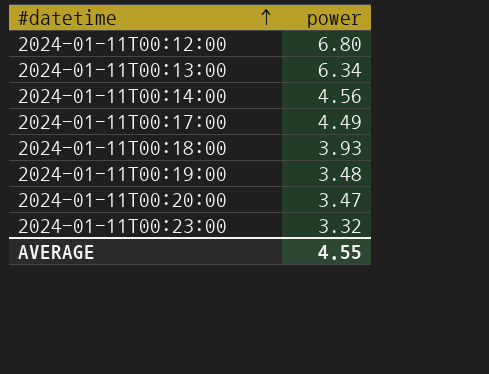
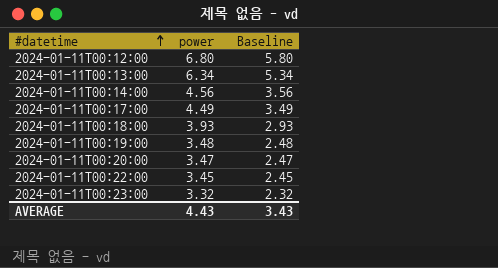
column Baseline | formula: none -> [power] - 1
row 2024-01-11T00:22:00: none -> 3.45 | 2.45
AVERAGE | power: 4.55 -> 4.43

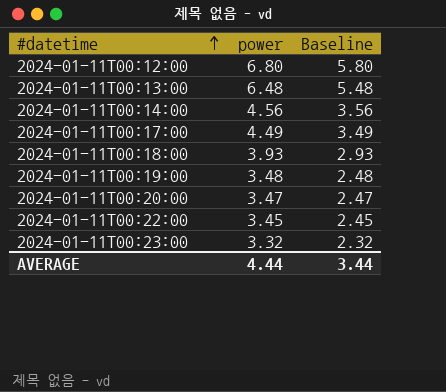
2024-01-11T00:13:00 | power: 6.34 -> 6.48
2024-01-11T00:13:00 | Baseline: 5.34 -> 5.48
AVERAGE | power: 4.43 -> 4.44
AVERAGE | Baseline: 3.43 -> 3.44

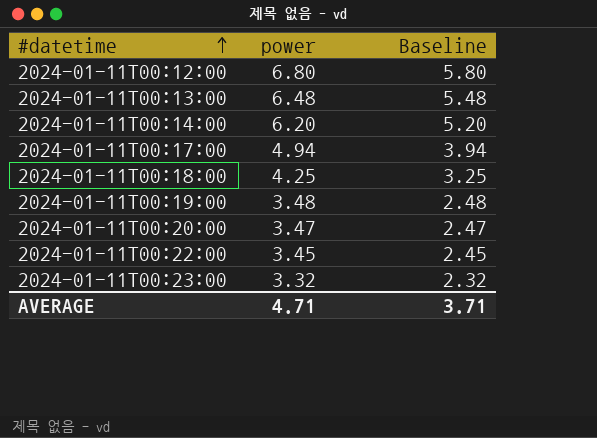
2024-01-11T00:14:00 | power: 4.56 -> 6.20
2024-01-11T00:14:00 | Baseline: 3.56 -> 5.20
2024-01-11T00:17:00 | power: 4.49 -> 4.94
2024-01-11T00:17:00 | Baseline: 3.49 -> 3.94
2024-01-11T00:18:00 | power: 3.93 -> 4.25
2024-01-11T00:18:00 | Baseline: 2.93 -> 3.25
AVERAGE | power: 4.44 -> 4.71
AVERAGE | Baseline: 3.44 -> 3.71

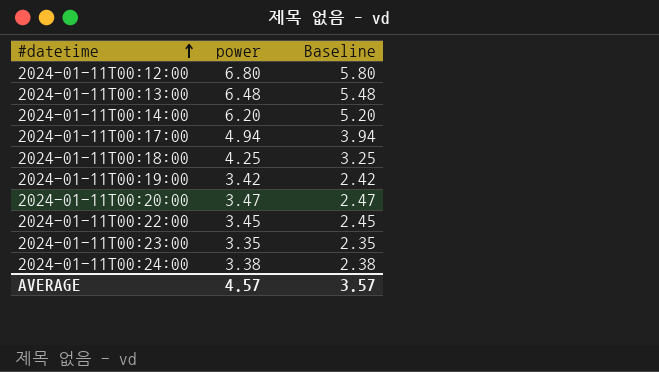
2024-01-11T00:19:00 | power: 3.48 -> 3.42
2024-01-11T00:19:00 | Baseline: 2.48 -> 2.42
2024-01-11T00:23:00 | power: 3.32 -> 3.35
2024-01-11T00:23:00 | Baseline: 2.32 -> 2.35
row 2024-01-11T00:24:00: none -> 3.38 | 2.38
AVERAGE | power: 4.71 -> 4.57
AVERAGE | Baseline: 3.71 -> 3.57

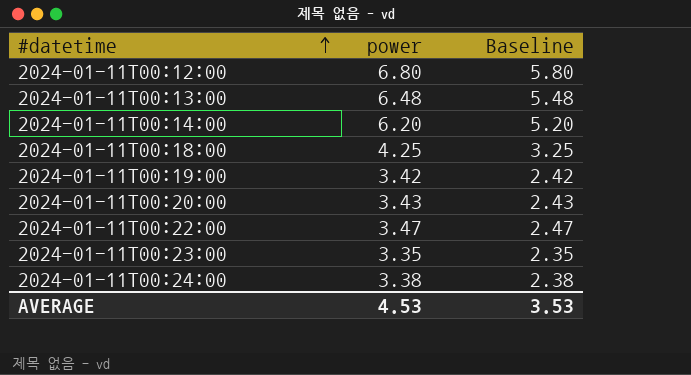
row 2024-01-11T00:17:00: 4.94 | 3.94 -> none
2024-01-11T00:20:00 | power: 3.47 -> 3.43
2024-01-11T00:20:00 | Baseline: 2.47 -> 2.43
2024-01-11T00:22:00 | power: 3.45 -> 3.47
2024-01-11T00:22:00 | Baseline: 2.45 -> 2.47
AVERAGE | power: 4.57 -> 4.53
AVERAGE | Baseline: 3.57 -> 3.53

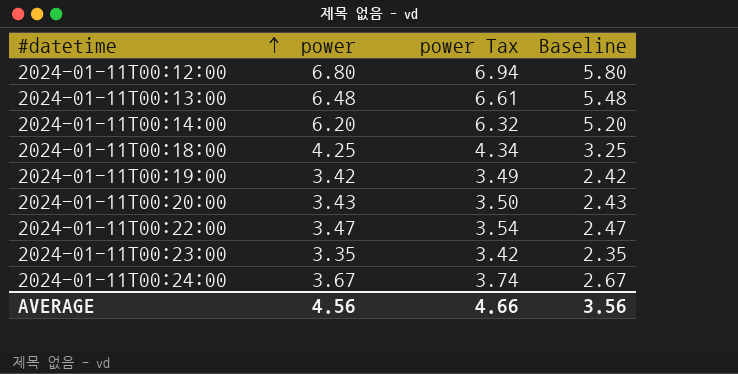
column power Tax | formula: none -> [power] * 1.02
2024-01-11T00:24:00 | power: 3.38 -> 3.67
2024-01-11T00:24:00 | Baseline: 2.38 -> 2.67
AVERAGE | power: 4.53 -> 4.56
AVERAGE | Baseline: 3.53 -> 3.56

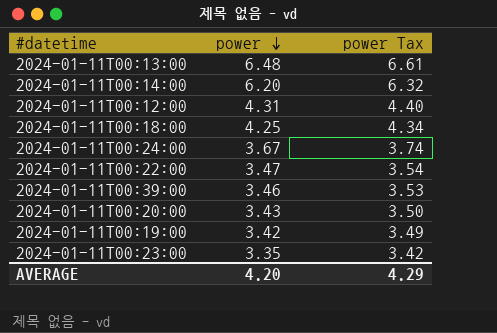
row order: #datetime ascending -> power descending
column Baseline | formula: [power] - 1 -> none
2024-01-11T00:12:00 | power: 6.80 -> 4.31
2024-01-11T00:12:00 | power Tax: 6.94 -> 4.40
row 2024-01-11T00:39:00: none -> 3.46 | 3.53
AVERAGE | power: 4.56 -> 4.20
AVERAGE | power Tax: 4.66 -> 4.29

